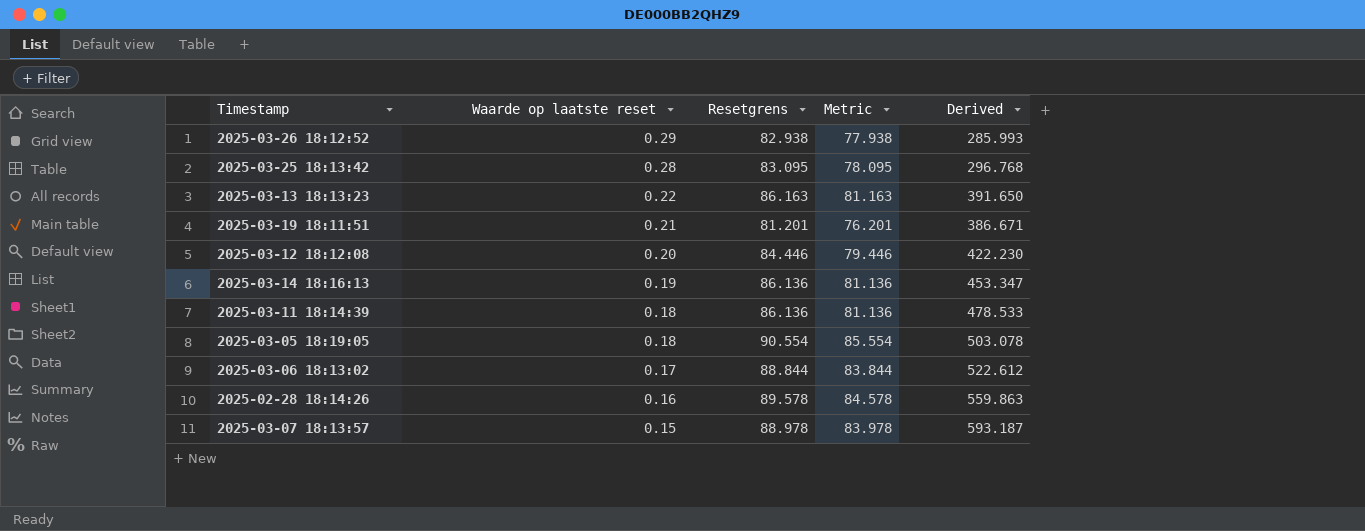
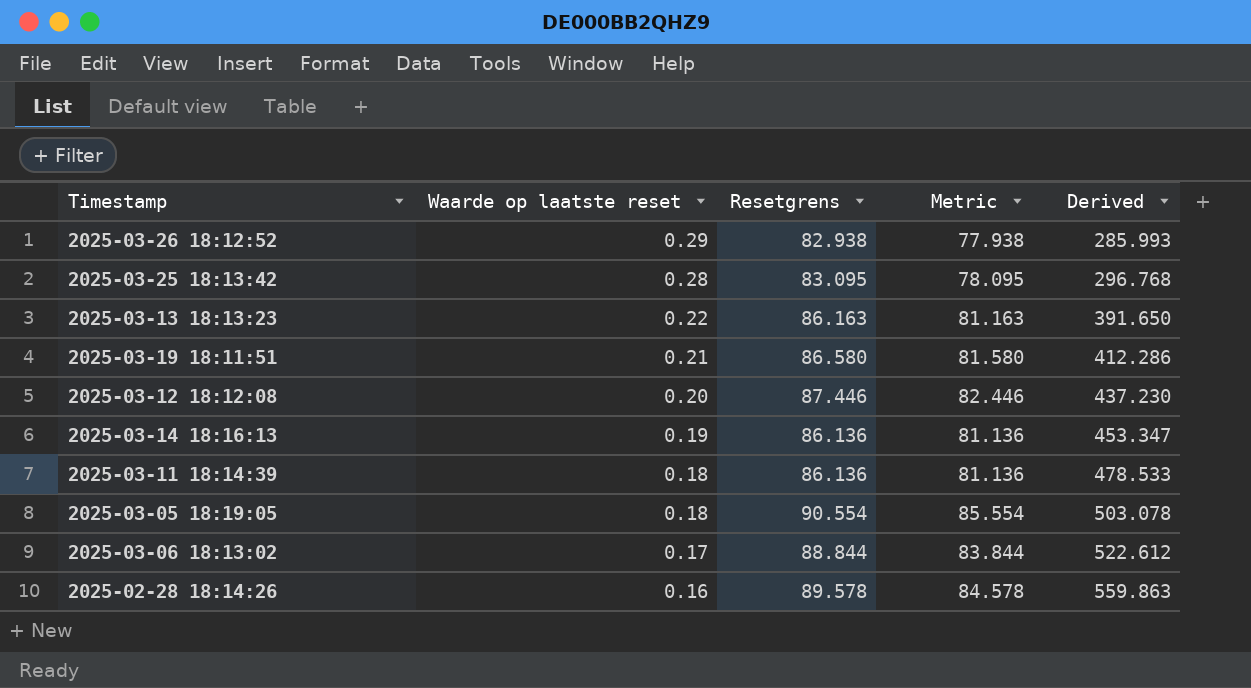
row 2025-03-07 18:13:57: 0.15 | 88.978 | 83.978 | 593.187 -> none
2025-03-19 18:11:51 | Resetgrens: 81.201 -> 86.580
2025-03-19 18:11:51 | Metric: 76.201 -> 81.580
2025-03-19 18:11:51 | Derived: 386.671 -> 412.286
2025-03-12 18:12:08 | Resetgrens: 84.446 -> 87.446
2025-03-12 18:12:08 | Metric: 79.446 -> 82.446
2025-03-12 18:12:08 | Derived: 422.230 -> 437.230

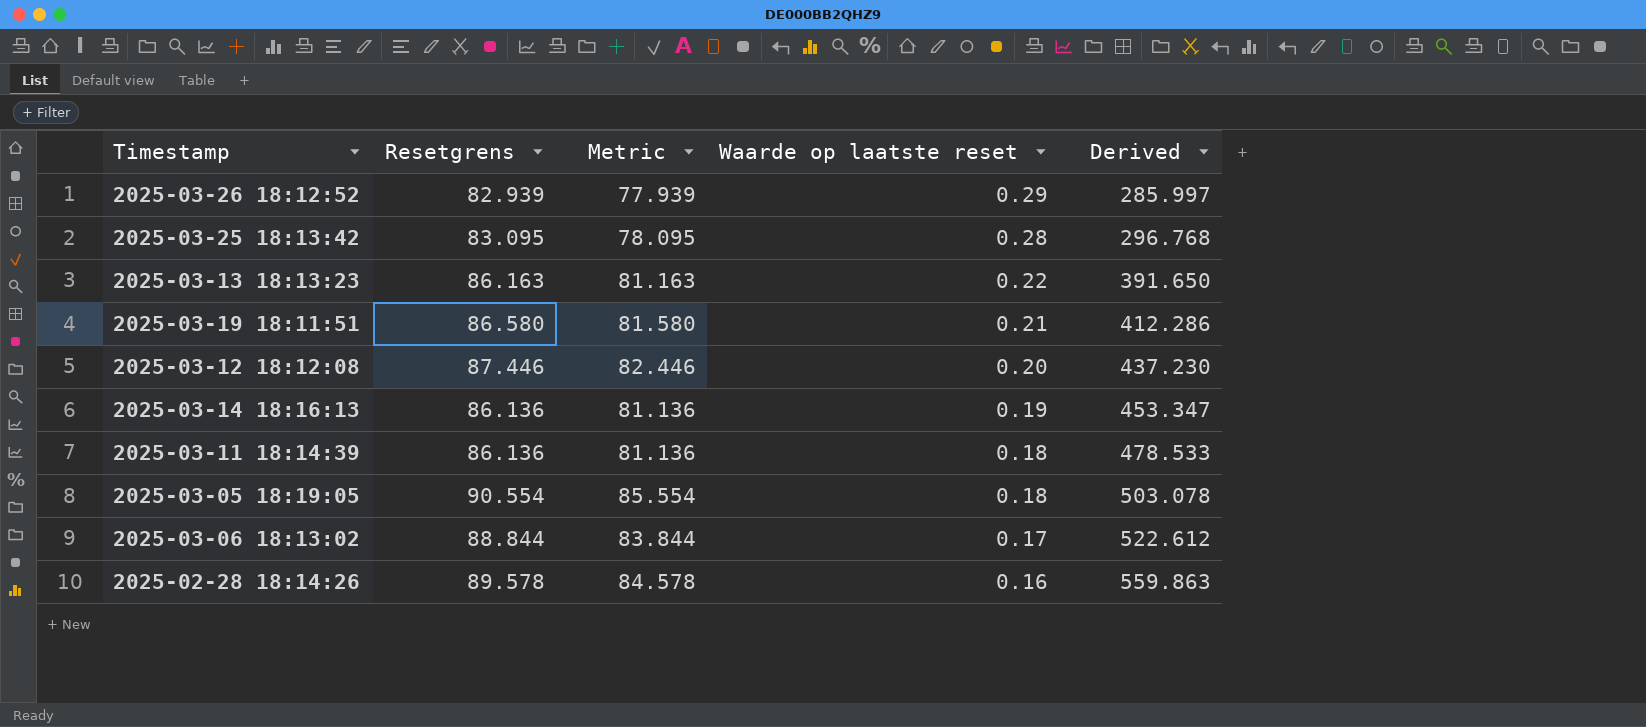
column Waarde op laatste reset | position: 2 -> 4
2025-03-26 18:12:52 | Resetgrens: 82.938 -> 82.939
2025-03-26 18:12:52 | Metric: 77.938 -> 77.939
2025-03-26 18:12:52 | Derived: 285.993 -> 285.997

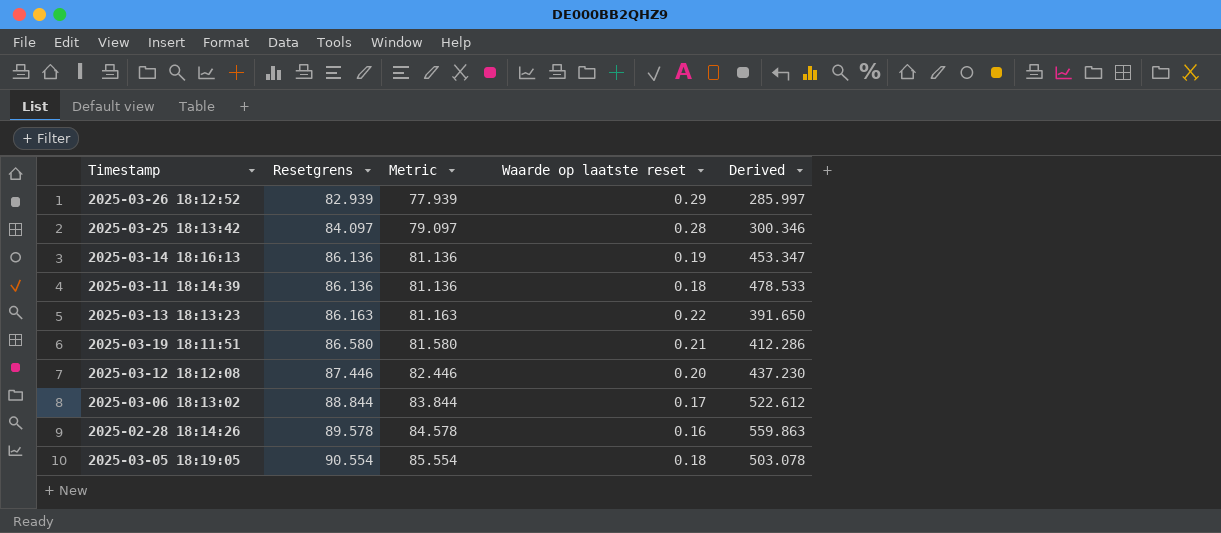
row order: Waarde op laatste reset descending -> Resetgrens ascending
2025-03-25 18:13:42 | Resetgrens: 83.095 -> 84.097
2025-03-25 18:13:42 | Metric: 78.095 -> 79.097
2025-03-25 18:13:42 | Derived: 296.768 -> 300.346

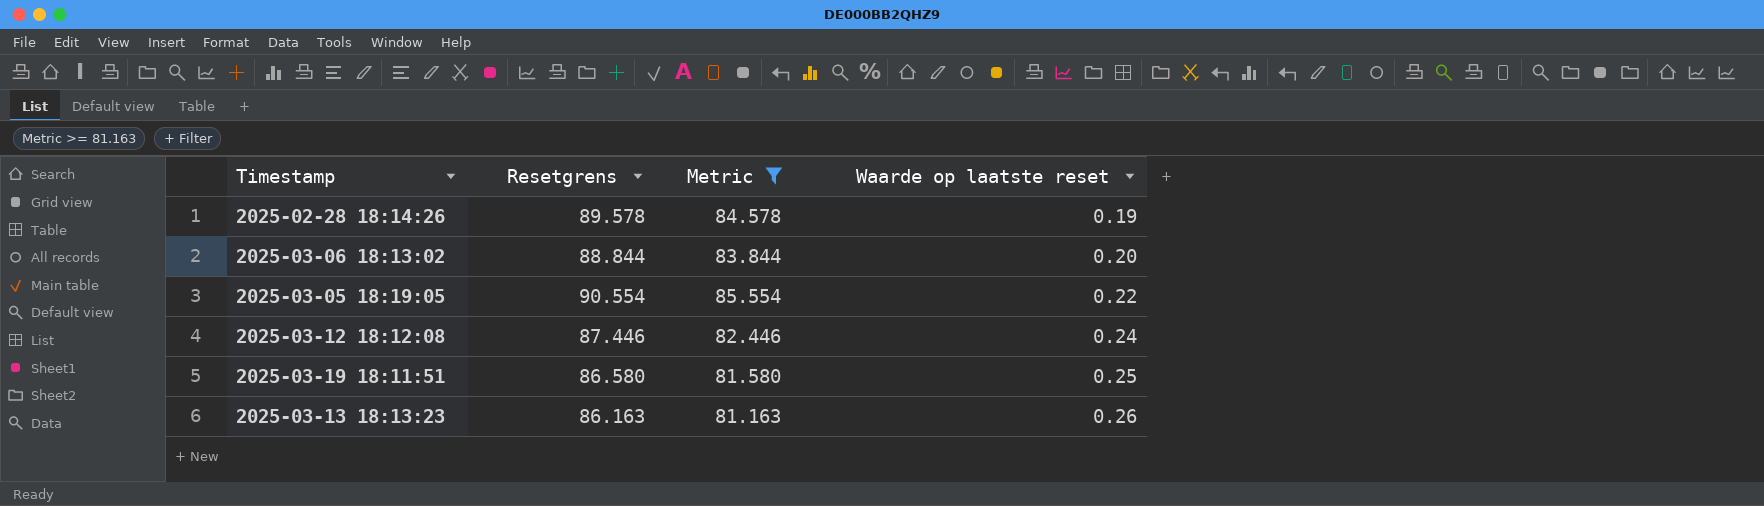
filter: none -> Metric >= 81.163
row order: Resetgrens ascending -> Waarde op laatste reset ascending
column Derived | formula: [Resetgrens] / [Waarde op laatste reset] -> none
2025-02-28 18:14:26 | Waarde op laatste reset: 0.16 -> 0.19
2025-03-06 18:13:02 | Waarde op laatste reset: 0.17 -> 0.20
2025-03-05 18:19:05 | Waarde op laatste reset: 0.18 -> 0.22
2025-03-12 18:12:08 | Waarde op laatste reset: 0.20 -> 0.24
2025-03-19 18:11:51 | Waarde op laatste reset: 0.21 -> 0.25
2025-03-13 18:13:23 | Waarde op laatste reset: 0.22 -> 0.26

